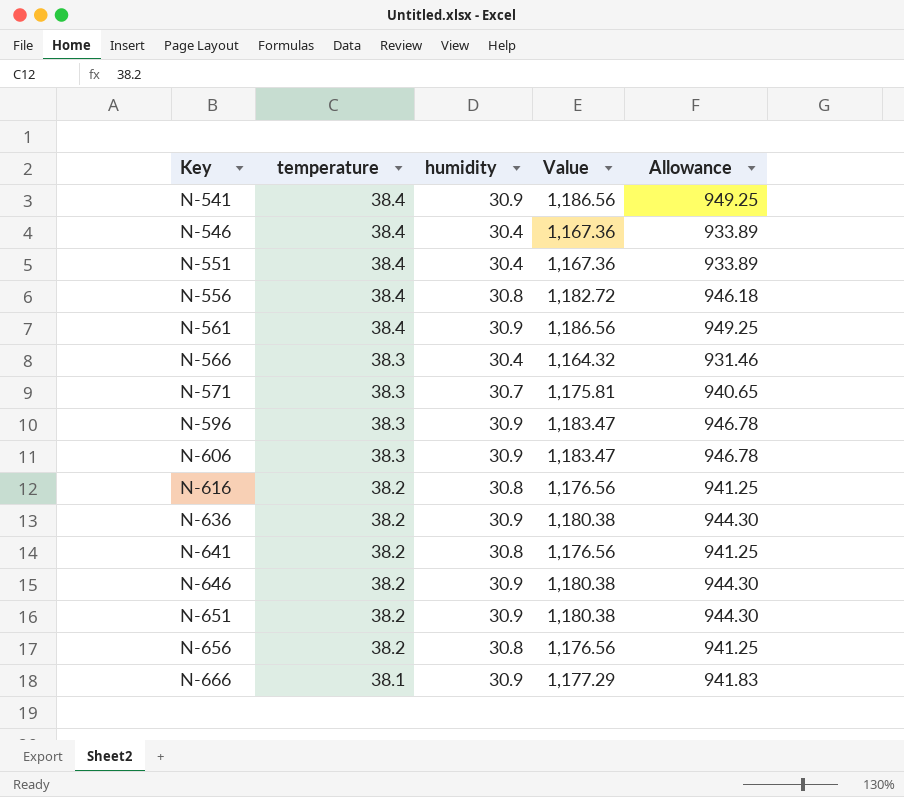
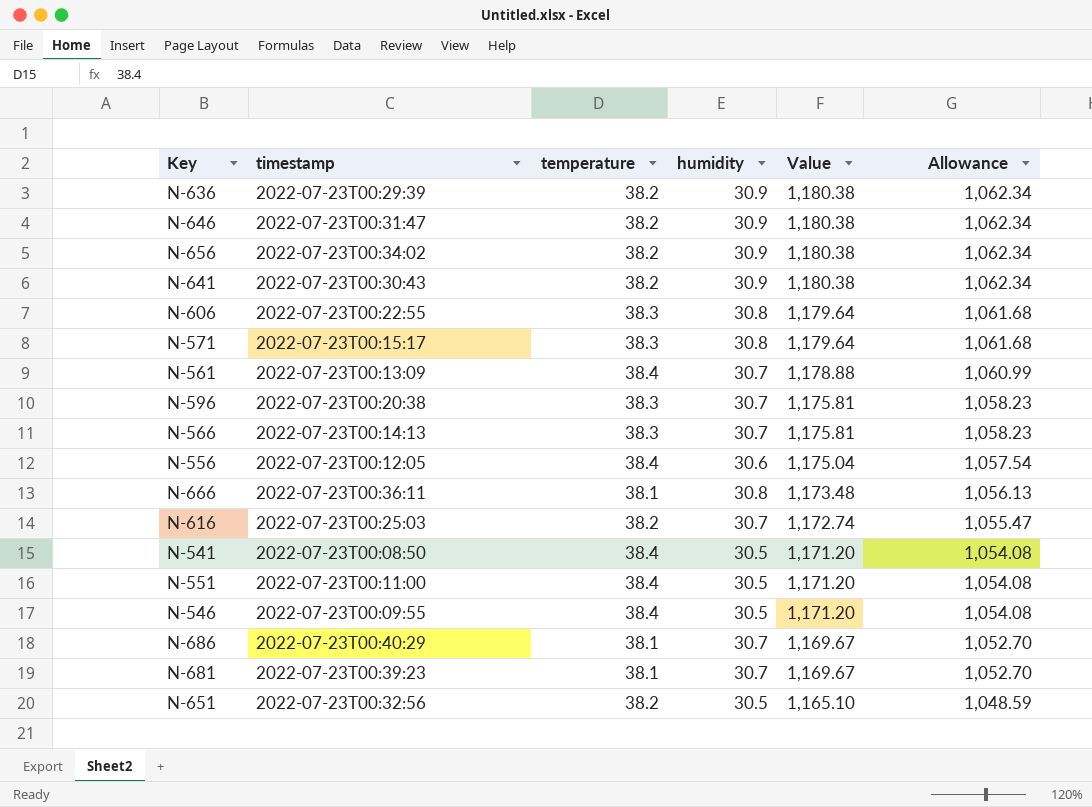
row order: Key ascending -> Value descending
column timestamp | position: none -> 2
column Allowance | formula: [Value] * 0.8 -> [Value] * 0.9
N-656 | humidity: 30.8 -> 30.9
N-656 | Value: 1,176.56 -> 1,180.38
N-641 | humidity: 30.8 -> 30.9
N-641 | Value: 1,176.56 -> 1,180.38
N-606 | humidity: 30.9 -> 30.8
N-606 | Value: 1,183.47 -> 1,179.64
N-571 | humidity: 30.7 -> 30.8
N-571 | Value: 1,175.81 -> 1,179.64
N-561 | humidity: 30.9 -> 30.7
N-561 | Value: 1,186.56 -> 1,178.88
N-596 | humidity: 30.9 -> 30.7
N-596 | Value: 1,183.47 -> 1,175.81
N-566 | humidity: 30.4 -> 30.7
N-566 | Value: 1,164.32 -> 1,175.81
N-556 | humidity: 30.8 -> 30.6
N-556 | Value: 1,182.72 -> 1,175.04
N-666 | humidity: 30.9 -> 30.8
N-666 | Value: 1,177.29 -> 1,173.48
N-616 | humidity: 30.8 -> 30.7
N-616 | Value: 1,176.56 -> 1,172.74
N-541 | humidity: 30.9 -> 30.5
N-541 | Value: 1,186.56 -> 1,171.20
N-551 | humidity: 30.4 -> 30.5
N-551 | Value: 1,167.36 -> 1,171.20
N-546 | humidity: 30.4 -> 30.5
N-546 | Value: 1,167.36 -> 1,171.20
row N-686: none -> 2022-07-23T00:40:29 | 38.1 | 30.7 | 1,169.67 | 1,052.70
row N-681: none -> 2022-07-23T00:39:23 | 38.1 | 30.7 | 1,169.67 | 1,052.70
N-651 | humidity: 30.9 -> 30.5
N-651 | Value: 1,180.38 -> 1,165.10

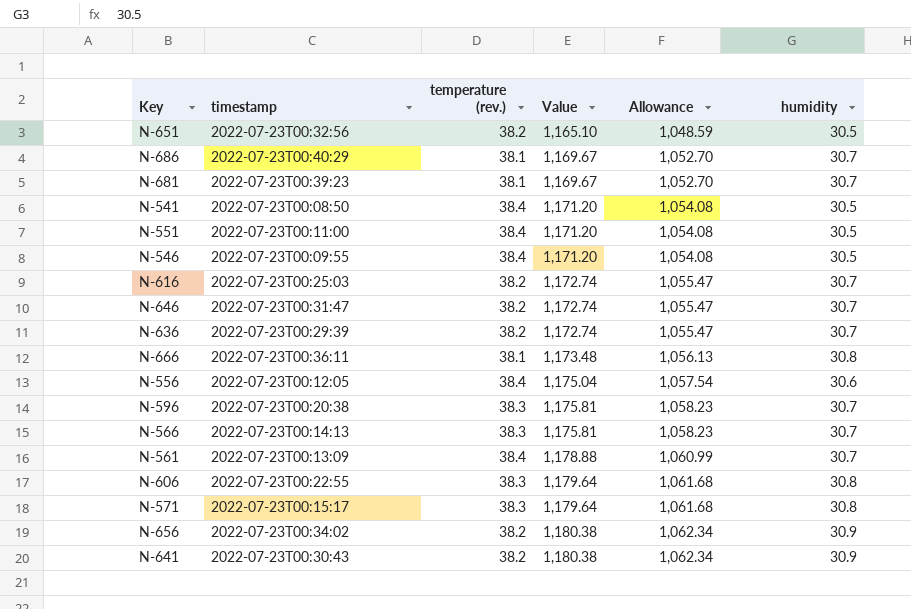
row order: Value descending -> Value ascending
column name: temperature -> temperature (rev.)
column humidity | position: 4 -> 6
N-646 | Value: 1,180.38 -> 1,172.74
N-646 | Allowance: 1,062.34 -> 1,055.47
N-646 | humidity: 30.9 -> 30.7
N-636 | Value: 1,180.38 -> 1,172.74
N-636 | Allowance: 1,062.34 -> 1,055.47
N-636 | humidity: 30.9 -> 30.7

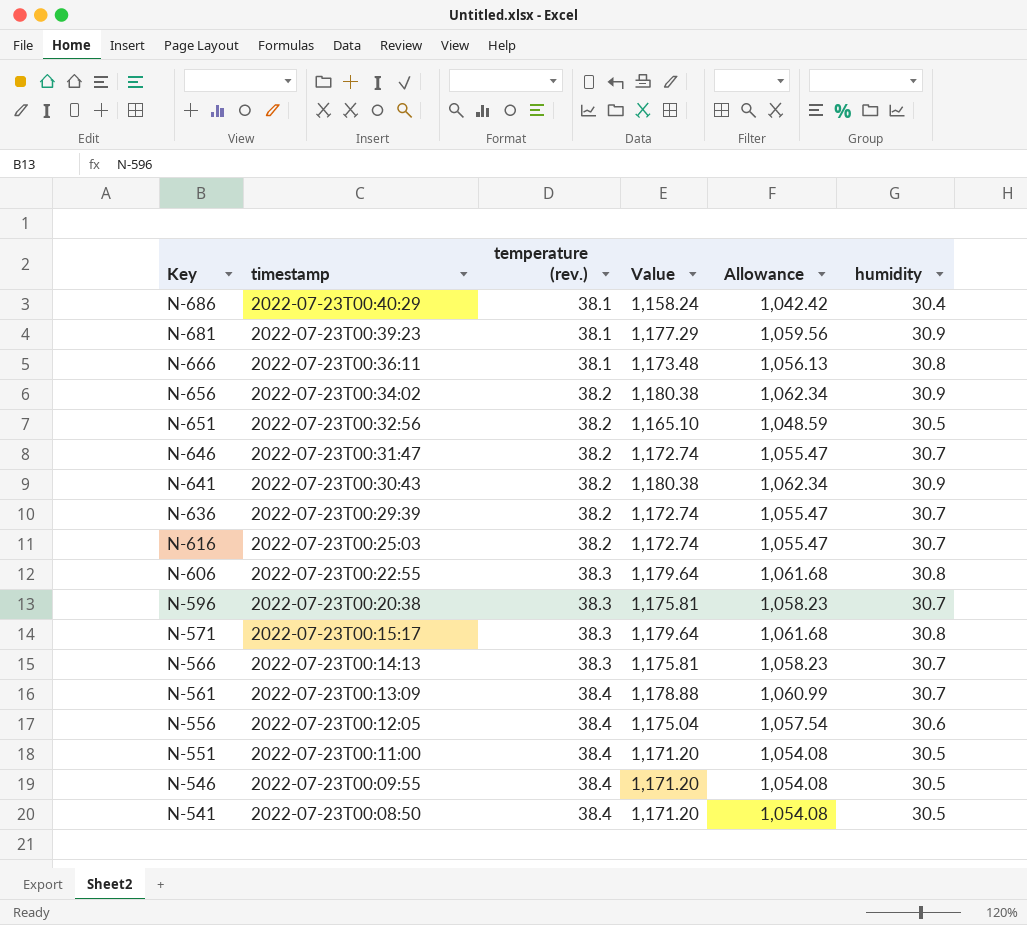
row order: Value ascending -> Key descending
N-686 | Value: 1,169.67 -> 1,158.24
N-686 | Allowance: 1,052.70 -> 1,042.42
N-686 | humidity: 30.7 -> 30.4
N-681 | Value: 1,169.67 -> 1,177.29
N-681 | Allowance: 1,052.70 -> 1,059.56
N-681 | humidity: 30.7 -> 30.9

